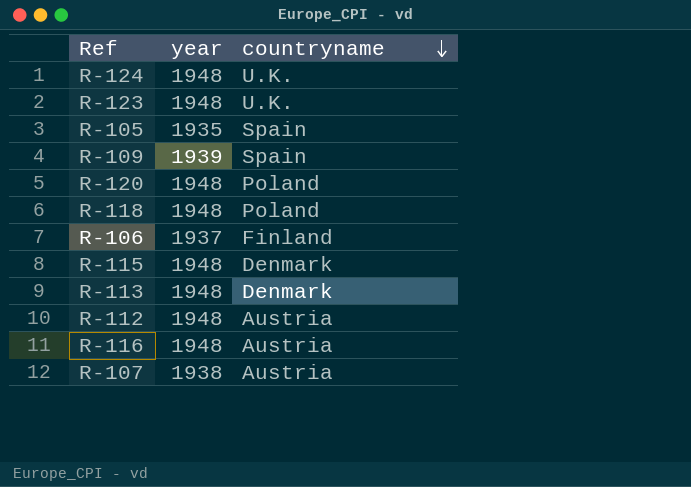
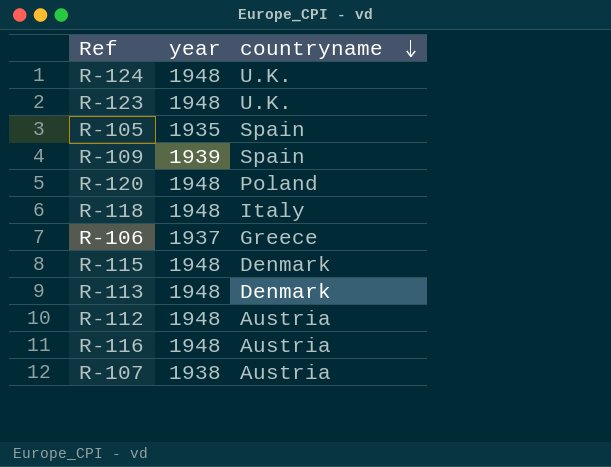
R-118 | countryname: Poland -> Italy
R-106 | countryname: Finland -> Greece

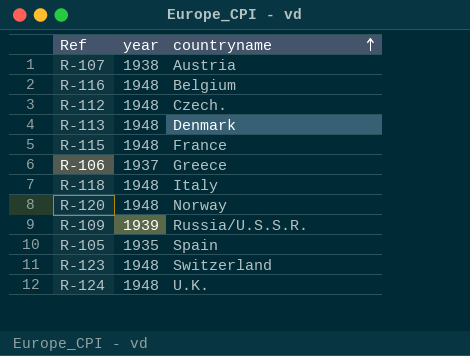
row order: countryname descending -> countryname ascending
R-116 | countryname: Austria -> Belgium
R-112 | countryname: Austria -> Czech.
R-115 | countryname: Denmark -> France
R-120 | countryname: Poland -> Norway
R-109 | countryname: Spain -> Russia/U.S.S.R.
R-123 | countryname: U.K. -> Switzerland

